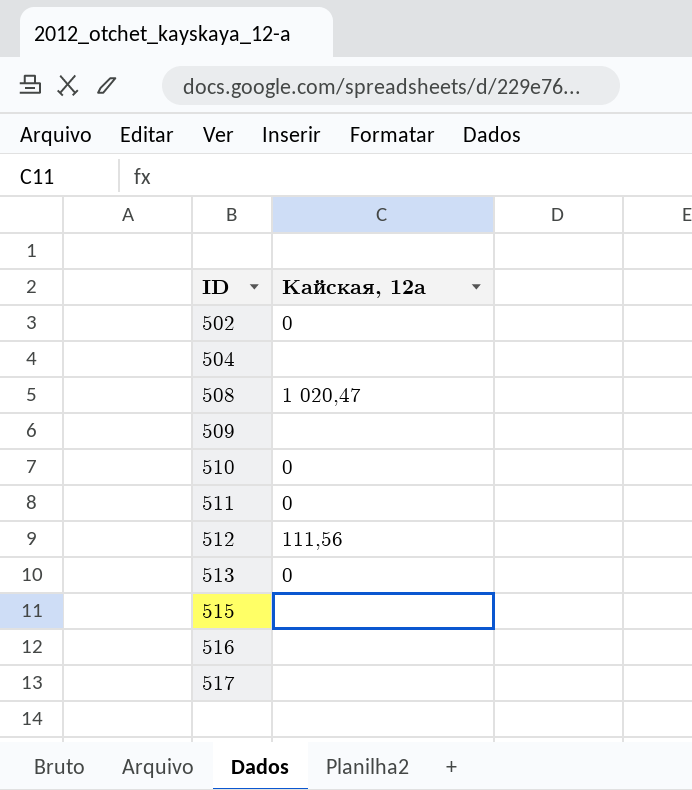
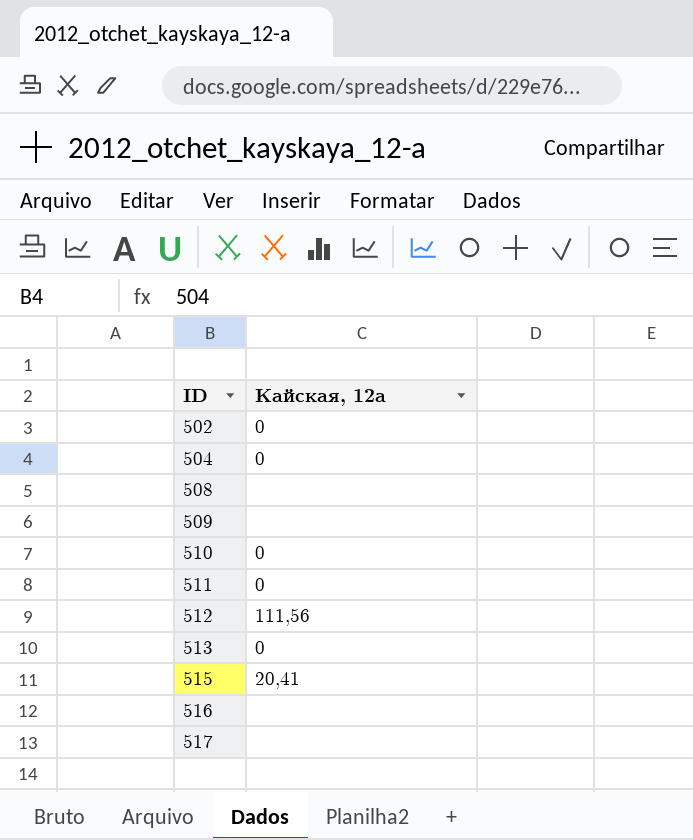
504 | Кайская, 12а: none -> 0
508 | Кайская, 12а: 1 020,47 -> none
515 | Кайская, 12а: none -> 20,41

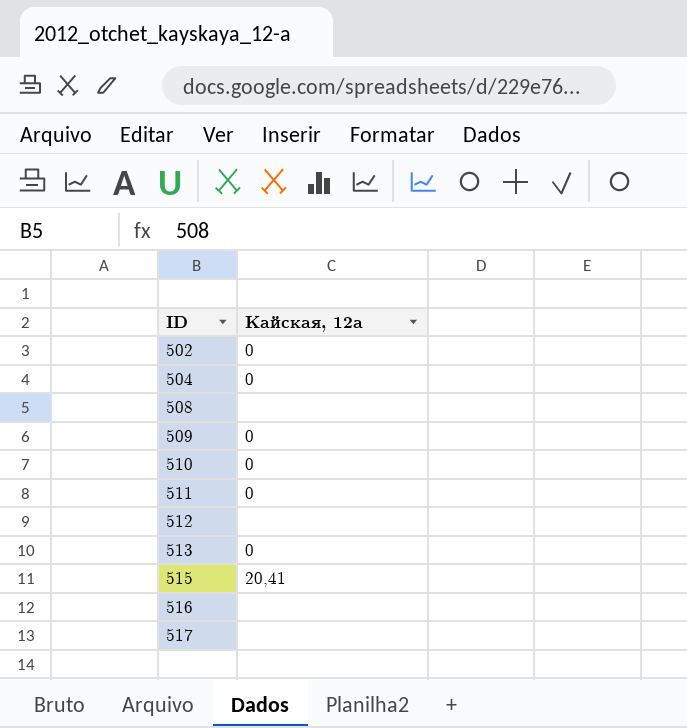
509 | Кайская, 12а: none -> 0
512 | Кайская, 12а: 111,56 -> none

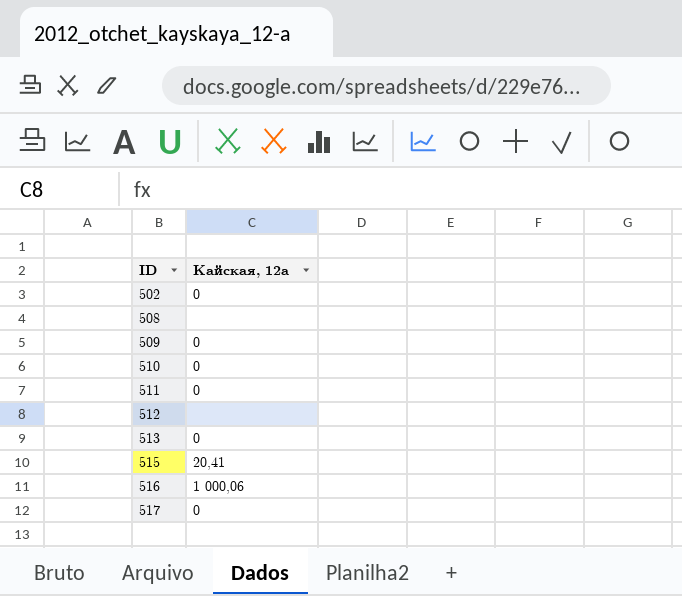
row 504: 0 -> none
516 | Кайская, 12а: none -> 1 000,06
517 | Кайская, 12а: none -> 0

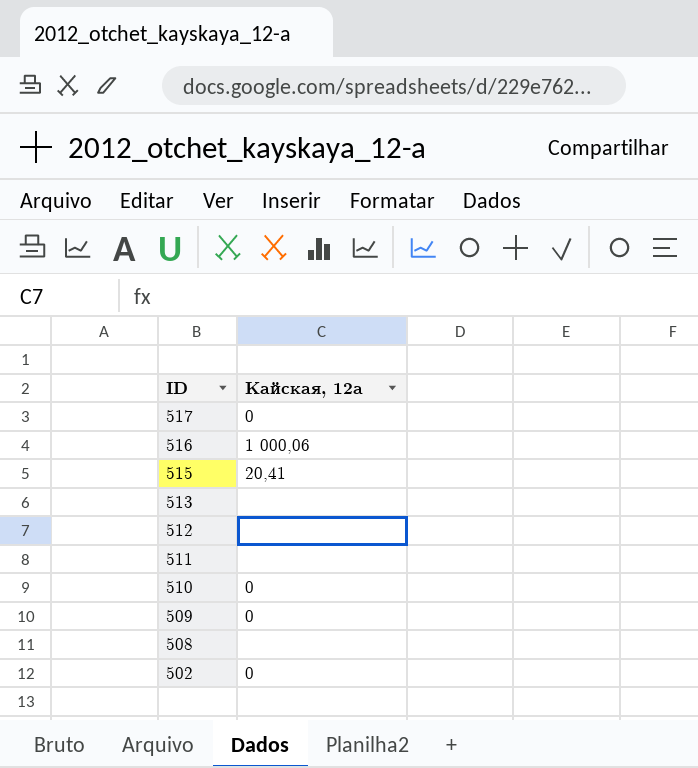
row order: ID ascending -> ID descending
513 | Кайская, 12а: 0 -> none
511 | Кайская, 12а: 0 -> none

